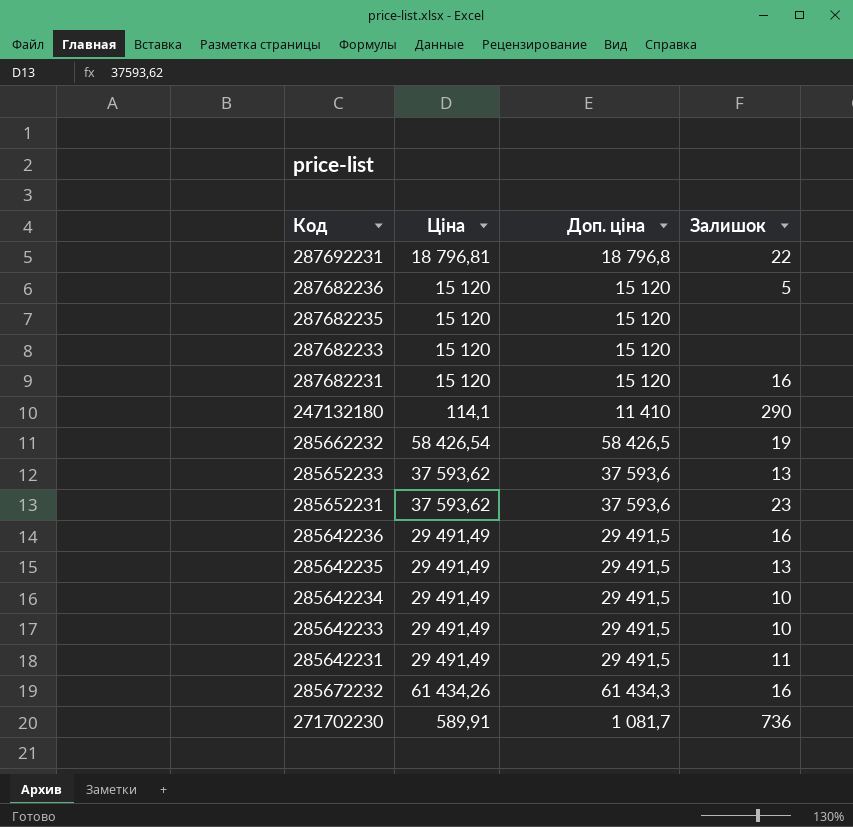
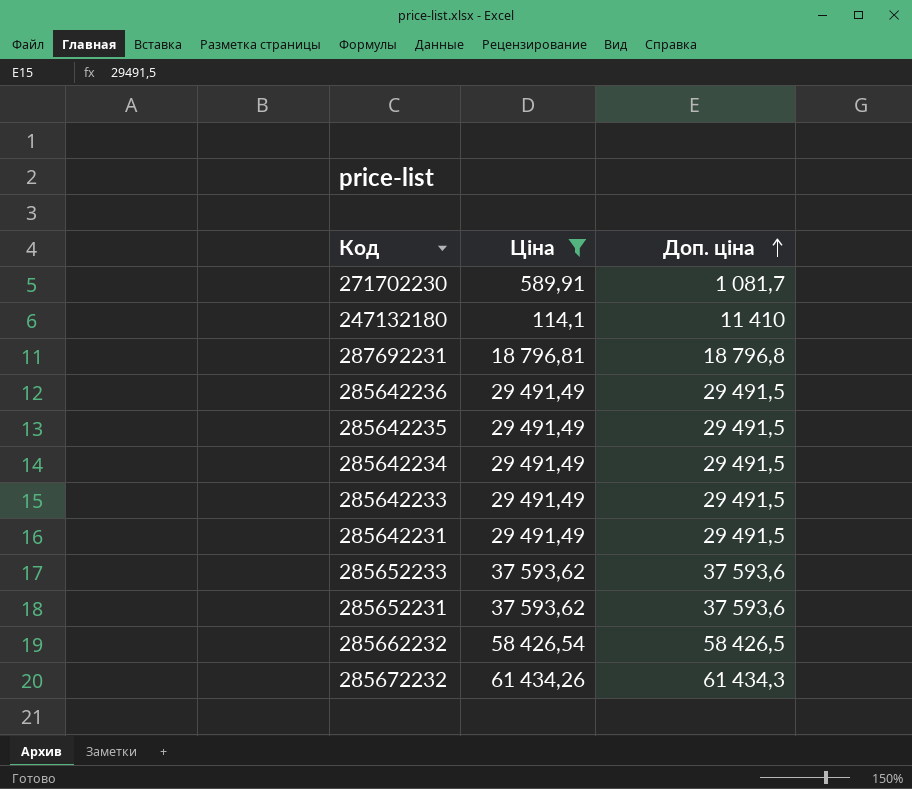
filter: none -> Ціна != 15 120
row order: none -> Доп. ціна ascending
column Залишок | position: 4 -> none

